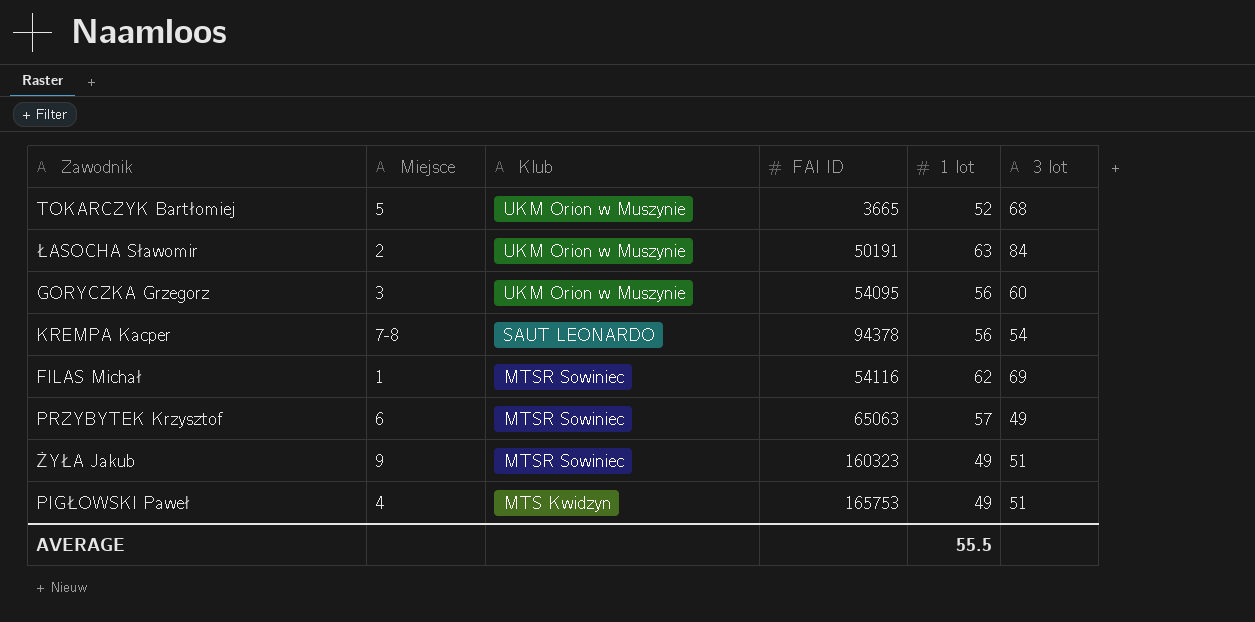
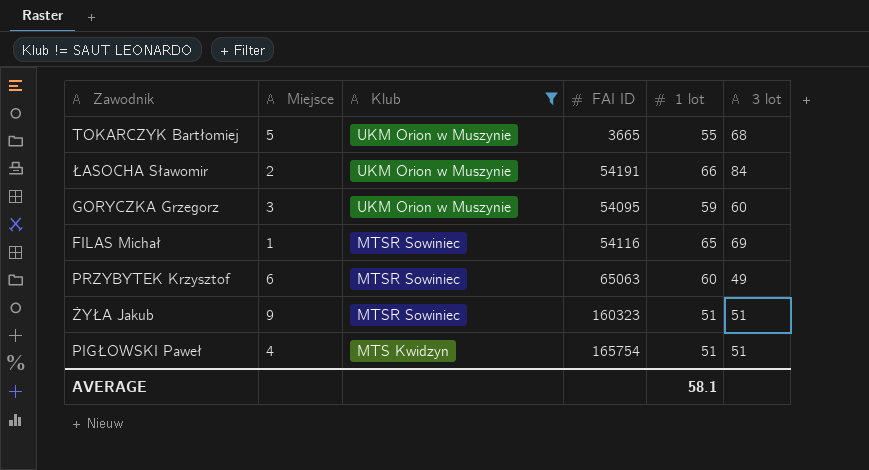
filter: none -> Klub != SAUT LEONARDO
TOKARCZYK Bartłomiej | 1 lot: 52 -> 55
ŁASOCHA Sławomir | FAI ID: 50191 -> 54191
ŁASOCHA Sławomir | 1 lot: 63 -> 66
GORYCZKA Grzegorz | 1 lot: 56 -> 59
FILAS Michał | 1 lot: 62 -> 65
PRZYBYTEK Krzysztof | 1 lot: 57 -> 60
ŻYŁA Jakub | 1 lot: 49 -> 51
PIGŁOWSKI Paweł | FAI ID: 165753 -> 165754
PIGŁOWSKI Paweł | 1 lot: 49 -> 51
AVERAGE | 1 lot: 55.5 -> 58.1

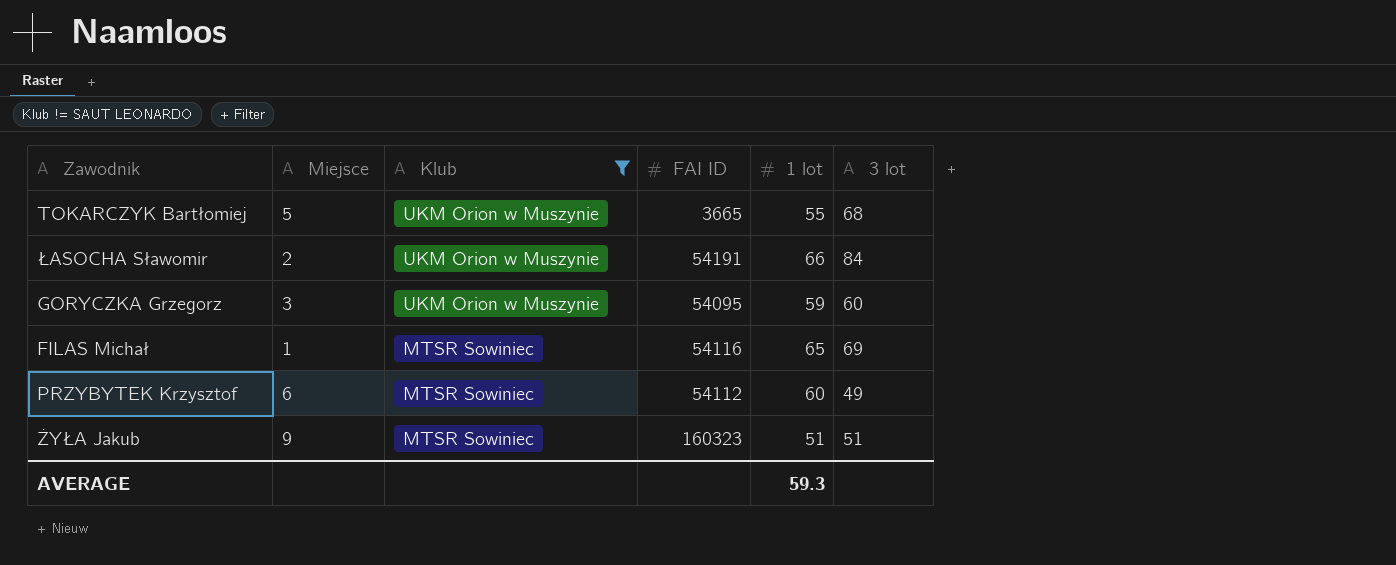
row PIGŁOWSKI Paweł: 4 | MTS Kwidzyn | 165754 | 51 | 51 -> none
PRZYBYTEK Krzysztof | FAI ID: 65063 -> 54112
AVERAGE | 1 lot: 58.1 -> 59.3

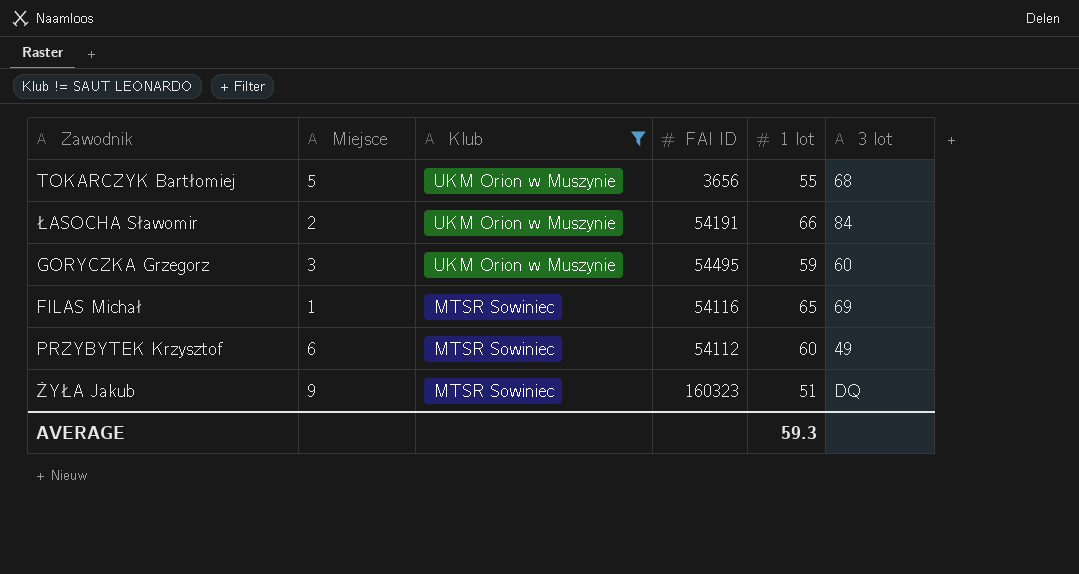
TOKARCZYK Bartłomiej | FAI ID: 3665 -> 3656
GORYCZKA Grzegorz | FAI ID: 54095 -> 54495
ŻYŁA Jakub | 3 lot: 51 -> DQ

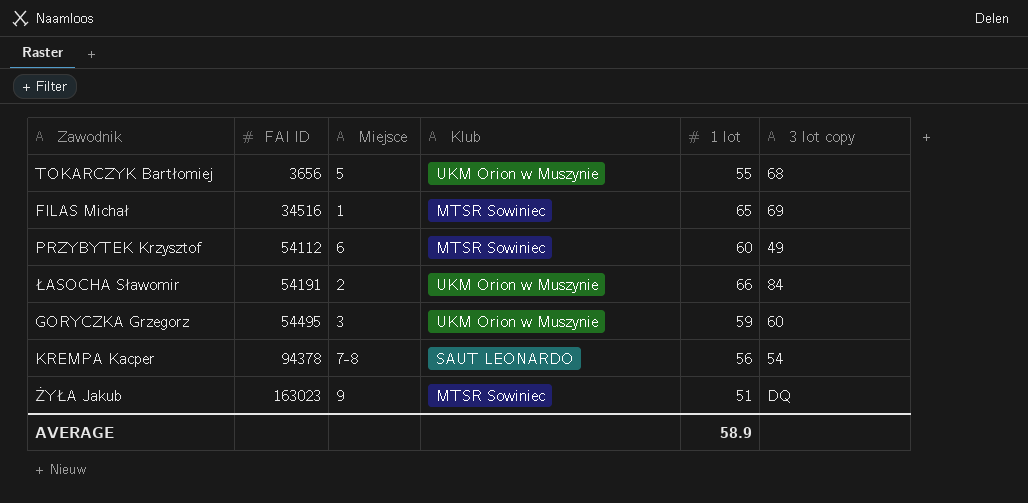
filter: Klub != SAUT LEONARDO -> none
row order: Klub descending -> FAI ID ascending
column FAI ID | position: 4 -> 2
column name: 3 lot -> 3 lot copy
FILAS Michał | FAI ID: 54116 -> 34516
ŻYŁA Jakub | FAI ID: 160323 -> 163023
AVERAGE | 1 lot: 59.3 -> 58.9

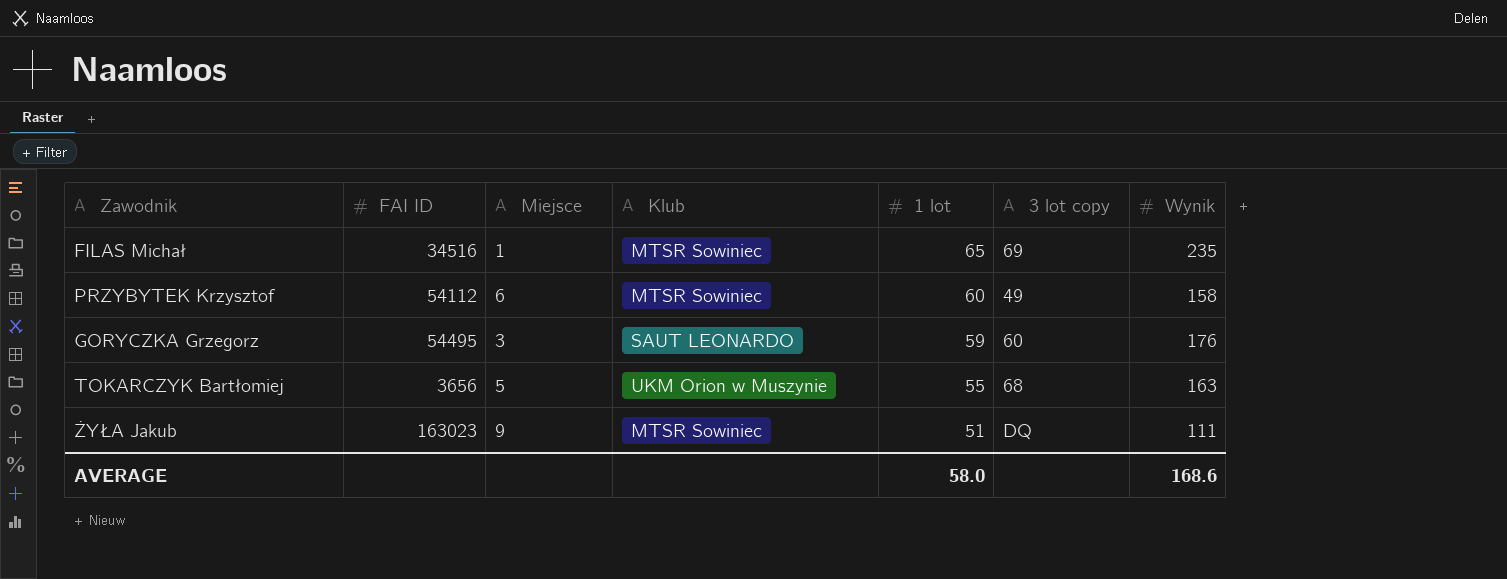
row order: FAI ID ascending -> 1 lot descending
column Wynik | position: none -> 7
row ŁASOCHA Sławomir: 54191 | 2 | UKM Orion w Muszynie | 66 | 84 -> none
row KREMPA Kacper: 94378 | 7-8 | SAUT LEONARDO | 56 | 54 -> none
GORYCZKA Grzegorz | Klub: UKM Orion w Muszynie -> SAUT LEONARDO
AVERAGE | 1 lot: 58.9 -> 58.0

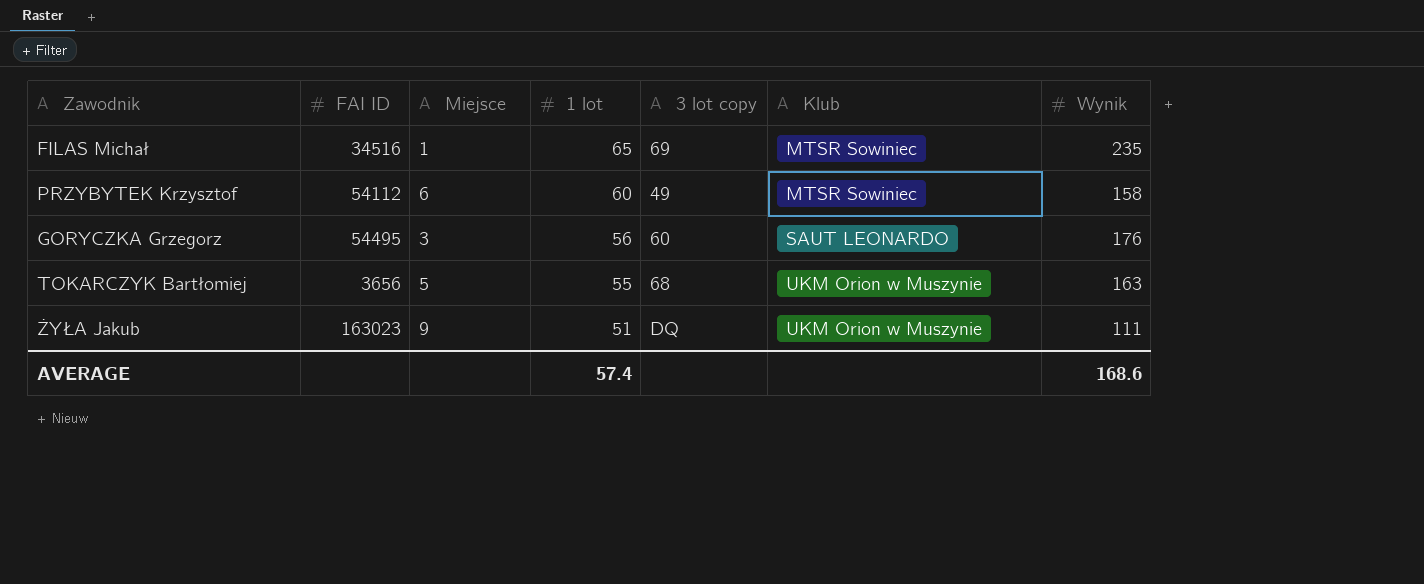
column Klub | position: 4 -> 6
GORYCZKA Grzegorz | 1 lot: 59 -> 56
ŻYŁA Jakub | Klub: MTSR Sowiniec -> UKM Orion w Muszynie
AVERAGE | 1 lot: 58.0 -> 57.4

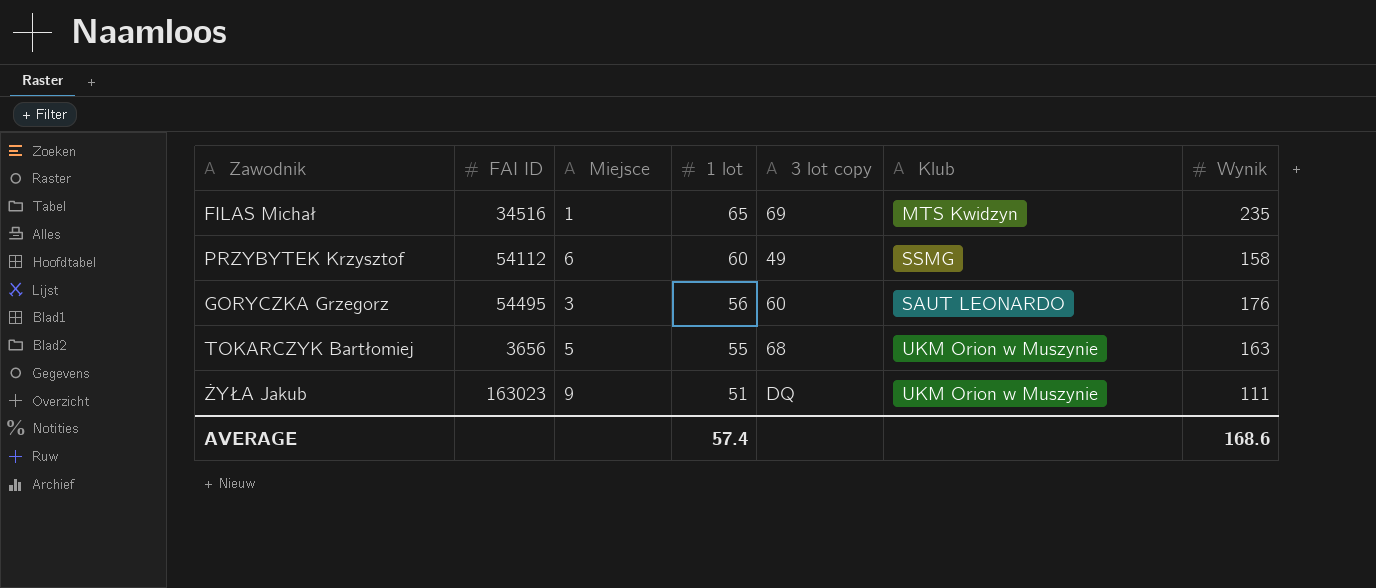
FILAS Michał | Klub: MTSR Sowiniec -> MTS Kwidzyn
PRZYBYTEK Krzysztof | Klub: MTSR Sowiniec -> SSMG

